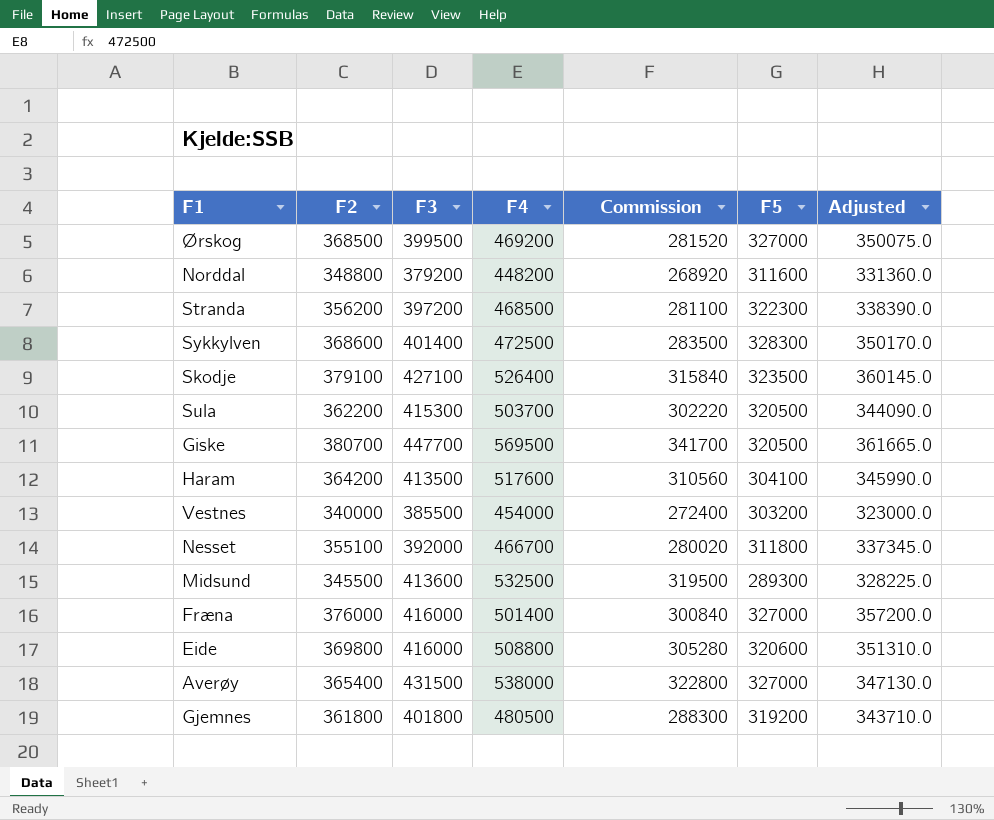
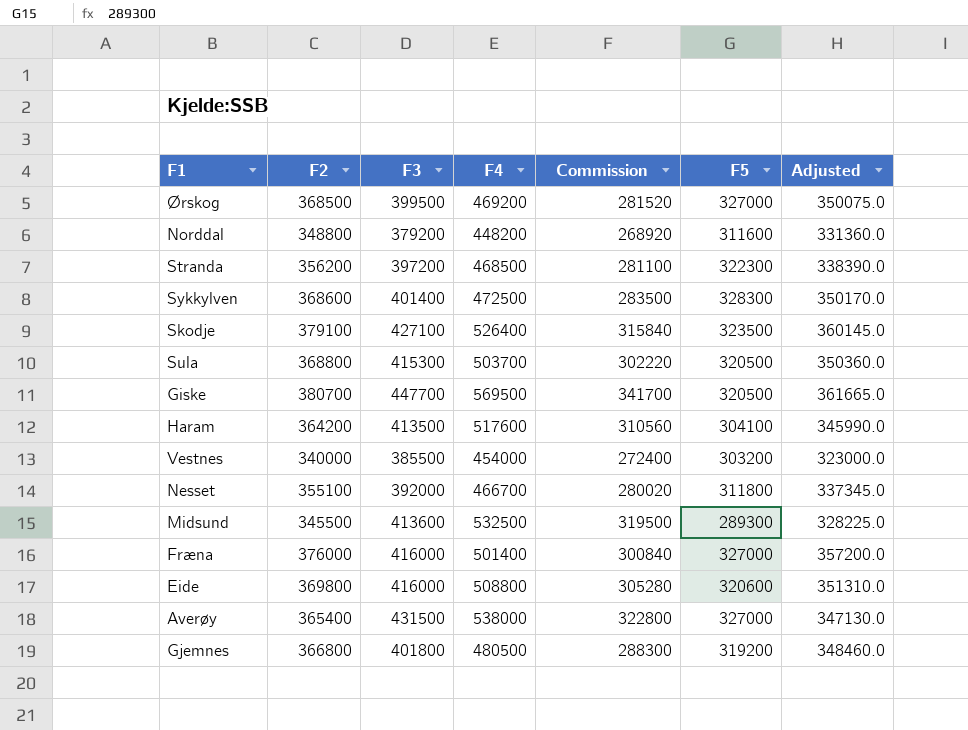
Sula | F2: 362200 -> 368800
Sula | Adjusted: 344090.0 -> 350360.0
Gjemnes | F2: 361800 -> 366800
Gjemnes | Adjusted: 343710.0 -> 348460.0

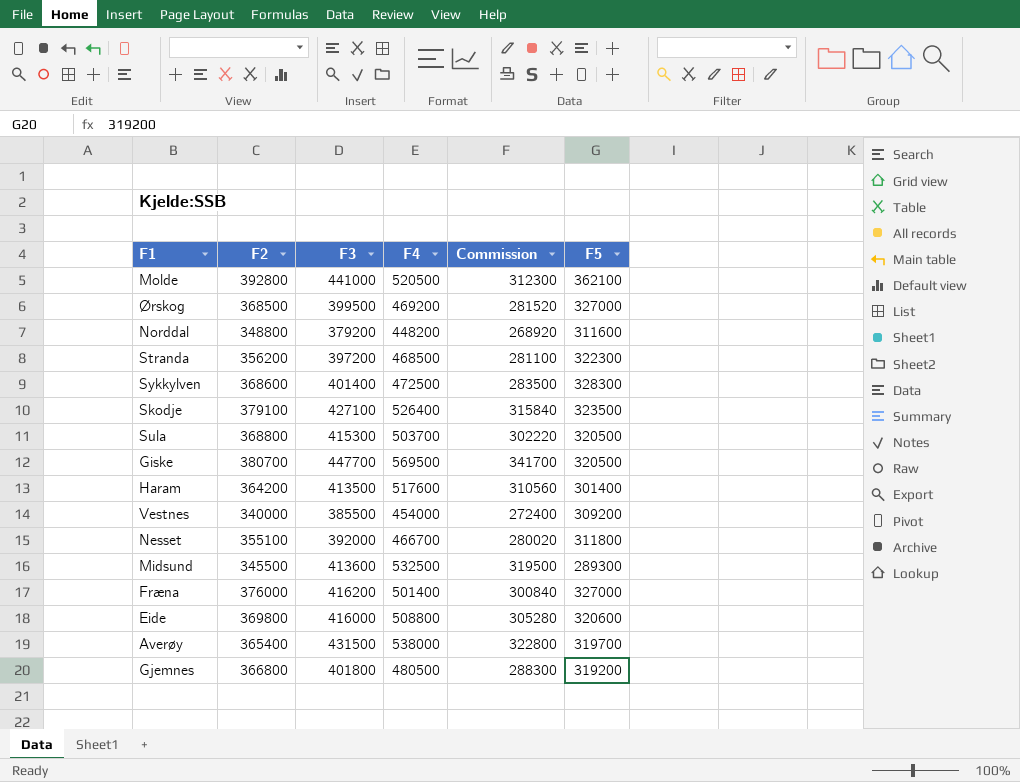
column Adjusted | formula: [F2] * 0.95 -> none
row Molde: none -> 392800 | 441000 | 520500 | 312300 | 362100
Haram | F5: 304100 -> 301400
Vestnes | F5: 303200 -> 309200
Fræna | F3: 416000 -> 416200
Averøy | F5: 327000 -> 319700

